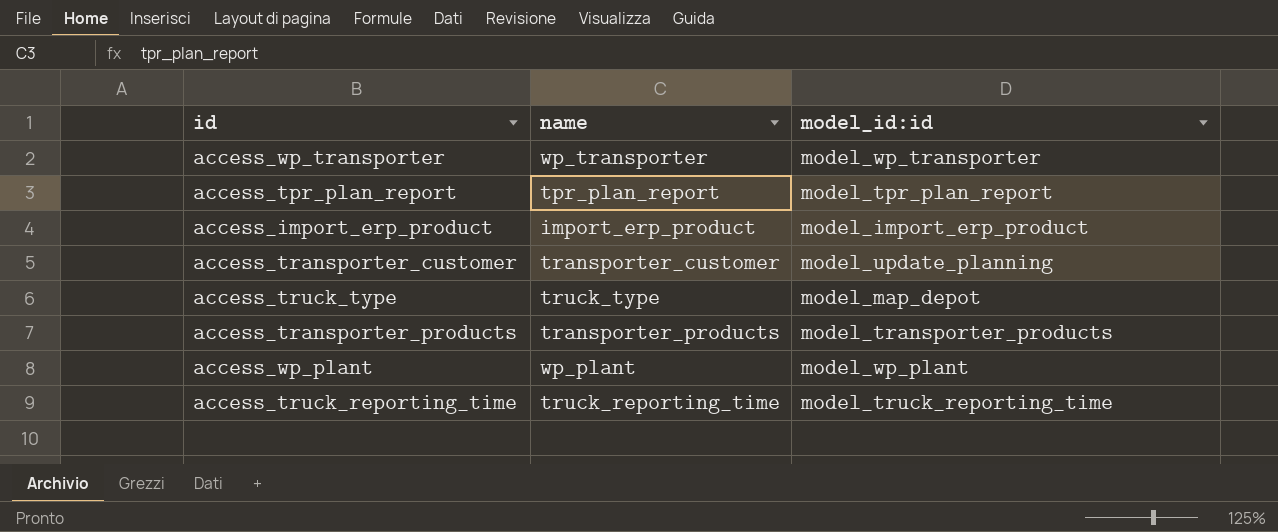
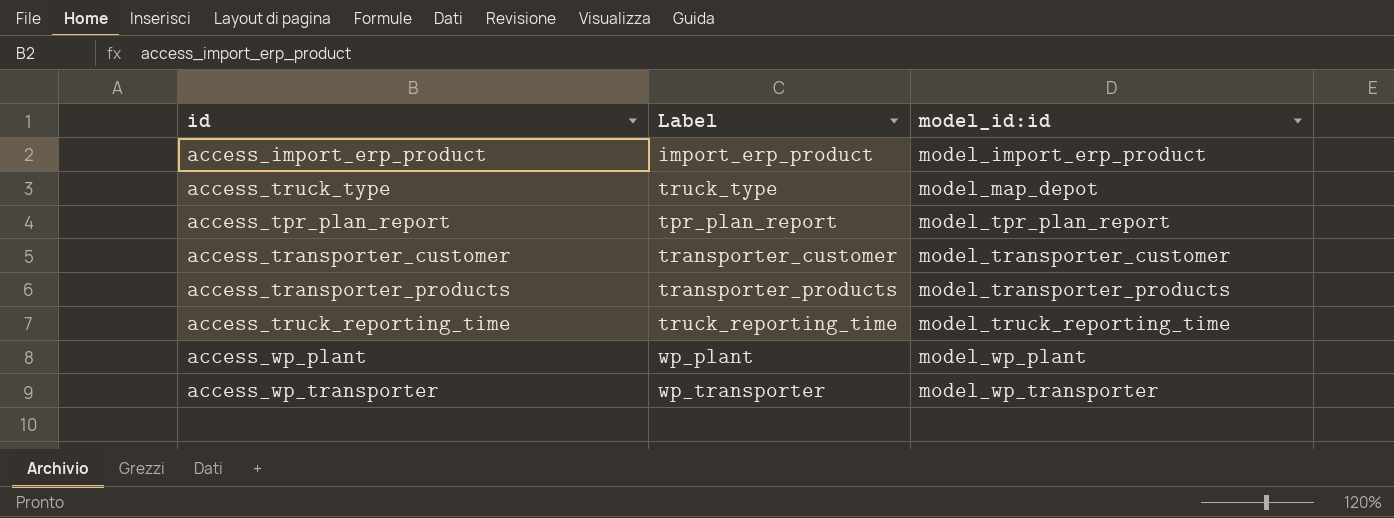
row order: none -> model_id:id ascending
column name: name -> Label
access_transporter_customer | model_id:id: model_update_planning -> model_transporter_customer

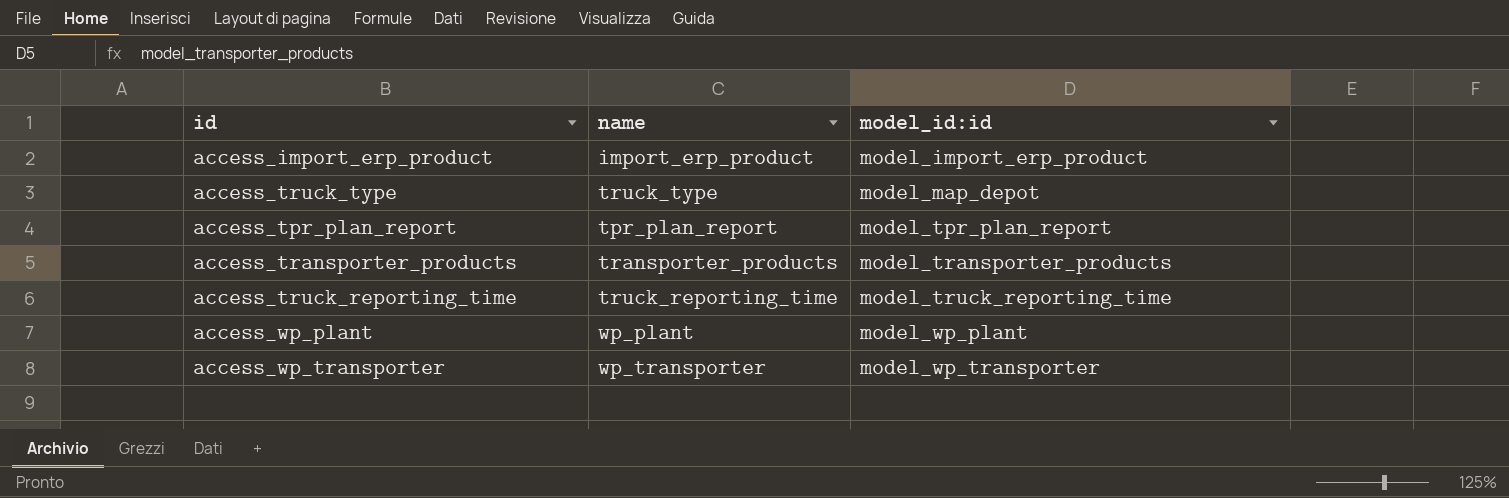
column name: Label -> name
row access_transporter_customer: transporter_customer | model_transporter_customer -> none

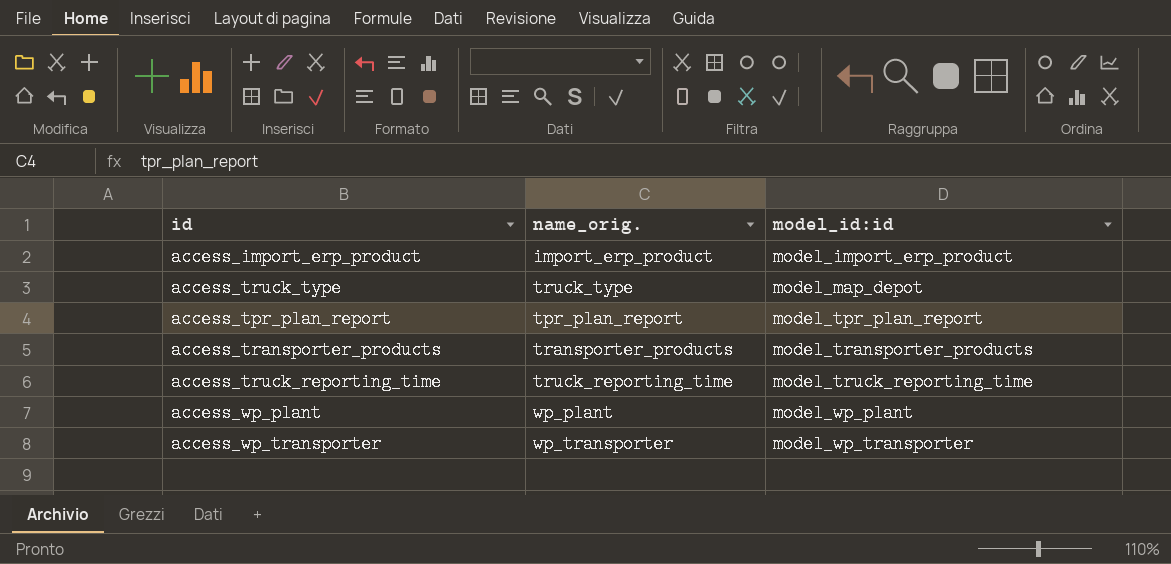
column name: name -> name_orig.

